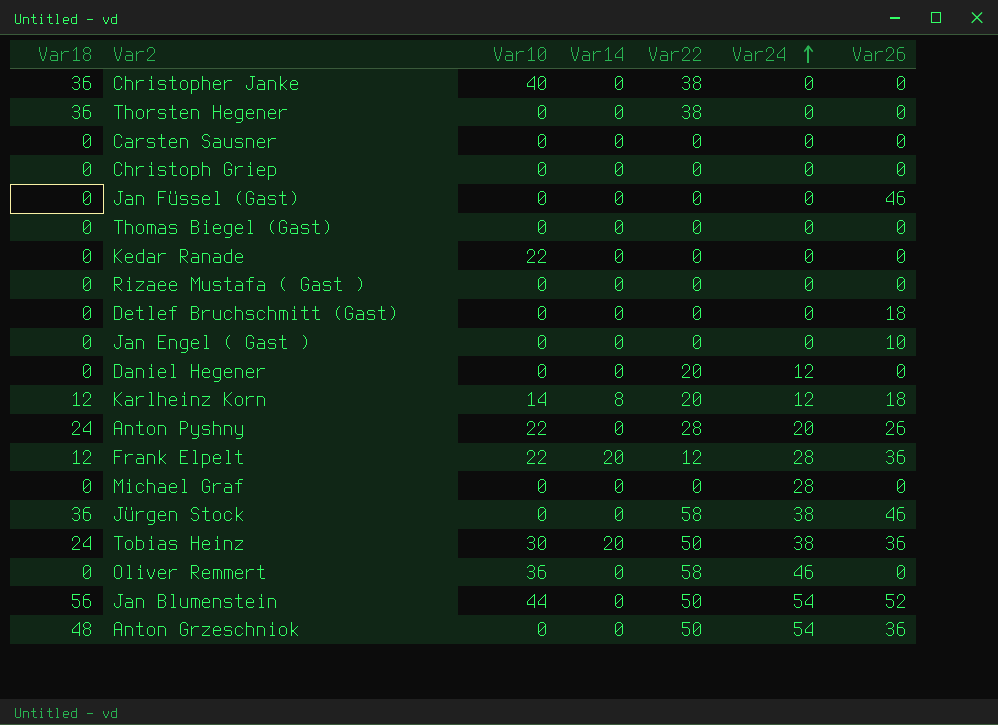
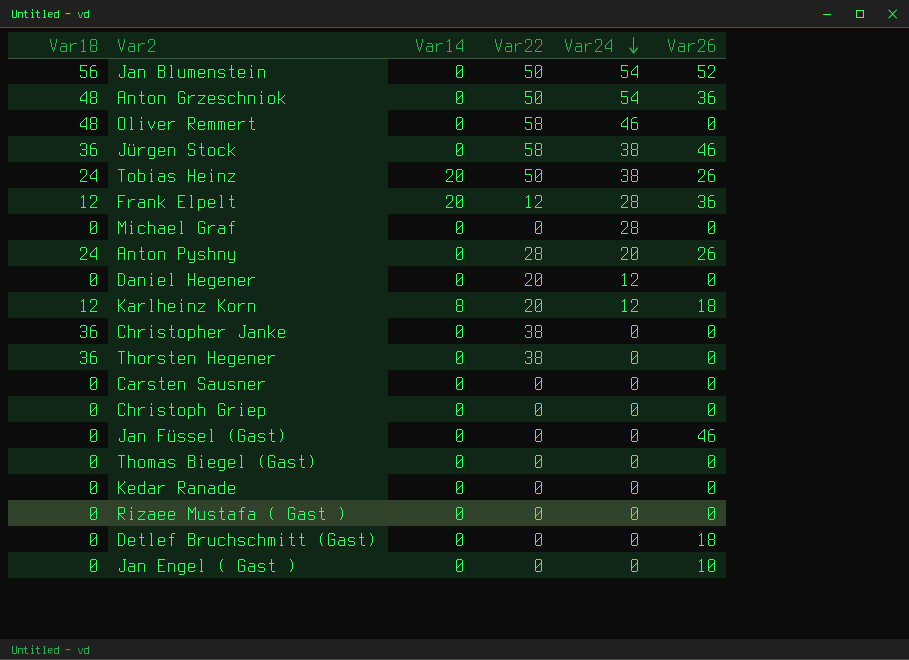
row order: Var24 ascending -> Var24 descending
column Var10 | position: 3 -> none
Oliver Remmert | Var18: 0 -> 48
Tobias Heinz | Var26: 36 -> 26

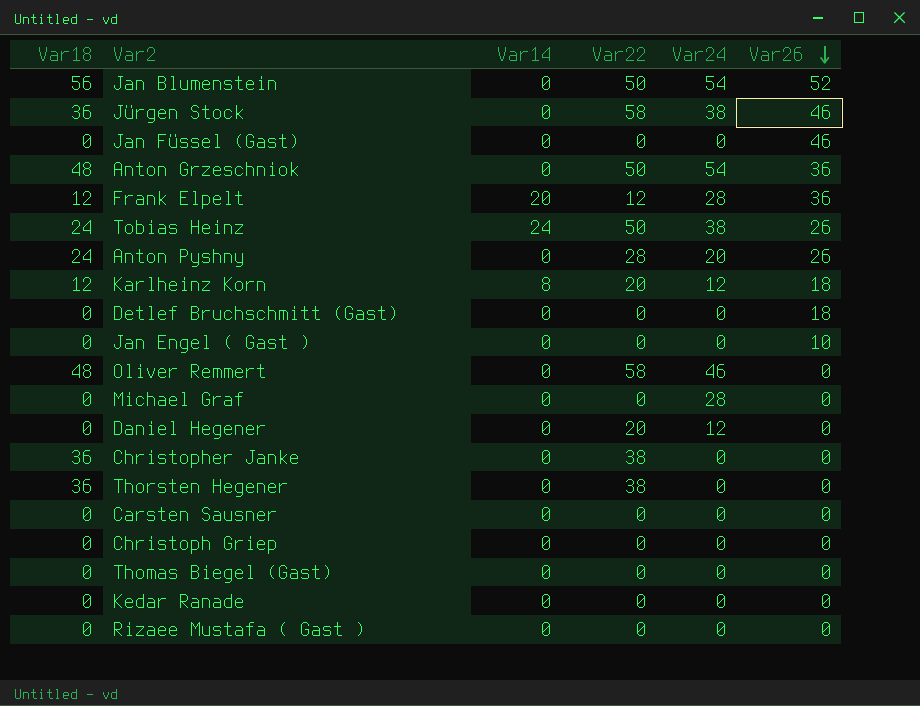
row order: Var24 descending -> Var26 descending
Tobias Heinz | Var14: 20 -> 24

